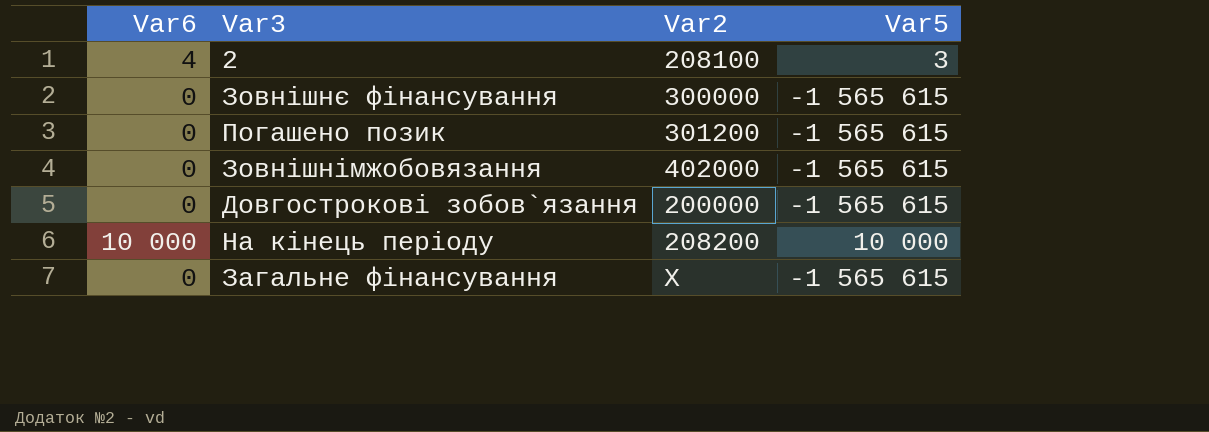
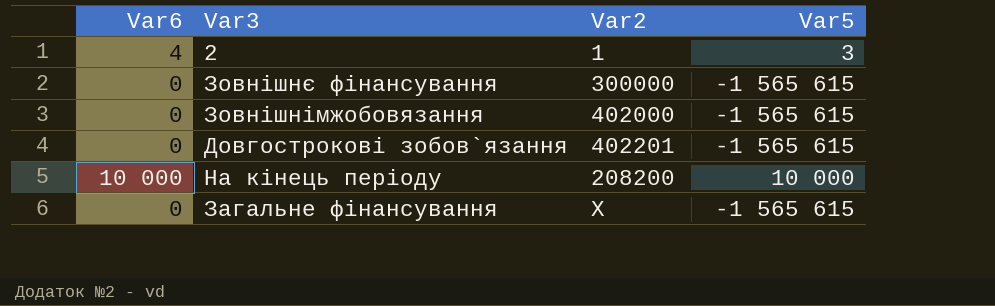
row Погашено позик: 0 | 301200 | -1 565 615 -> none
2 | Var2: 208100 -> 1
Довгострокові зобов`язання | Var2: 200000 -> 402201

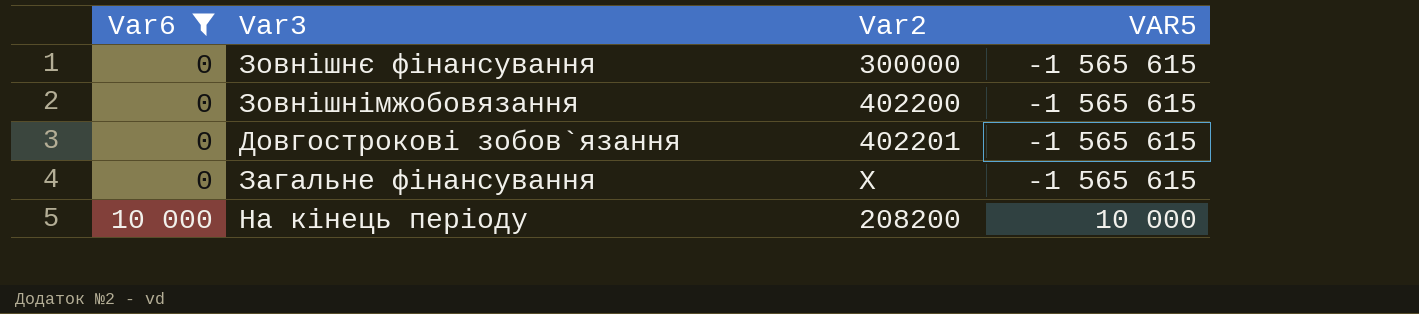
filter: none -> Var6 != 4
row order: none -> Var6 ascending
column name: Var5 -> VAR5
Зовнішнімжобовязання | Var2: 402000 -> 402200

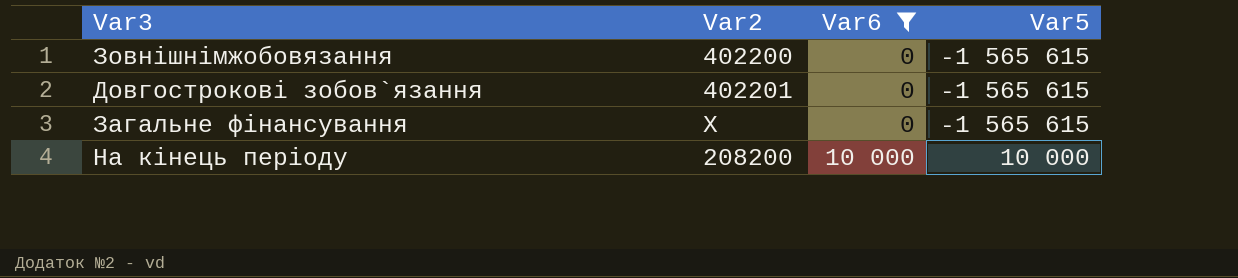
column Var6 | position: 1 -> 3
column name: VAR5 -> Var5
row Зовнішнє фінансування: 0 | 300000 | -1 565 615 -> none

